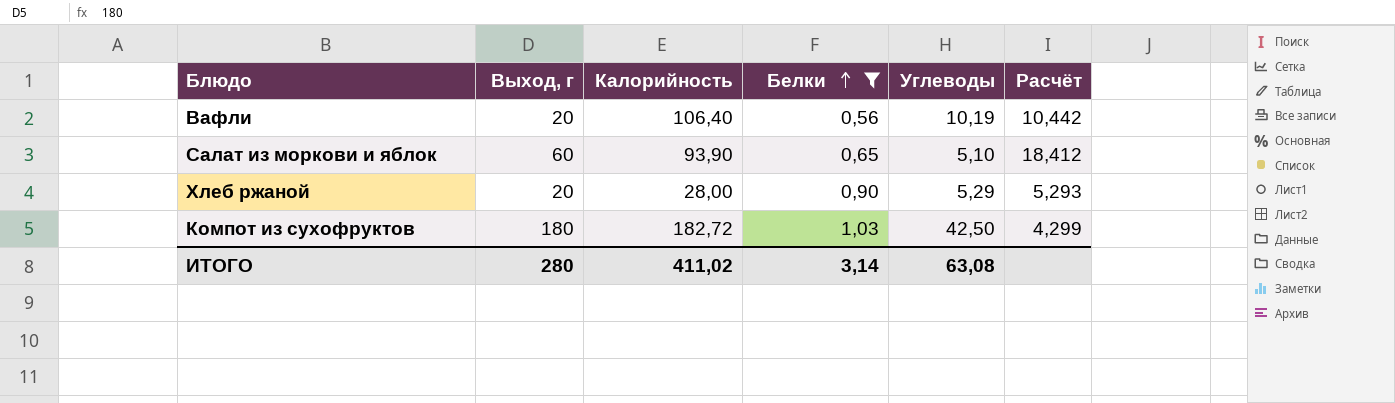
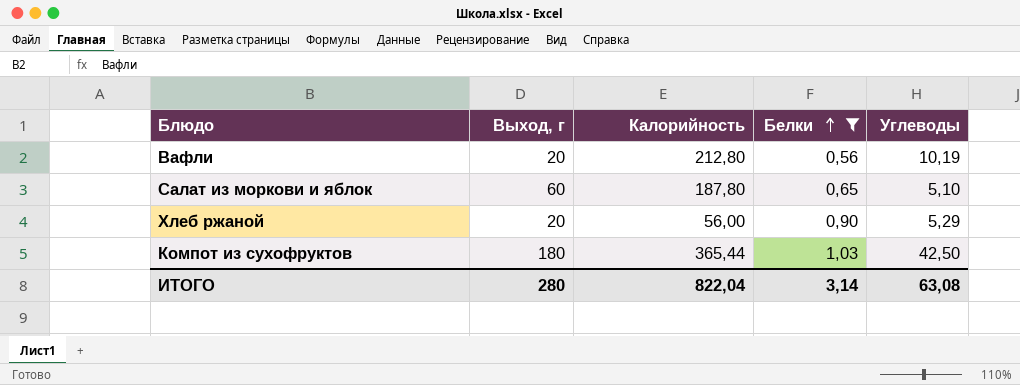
column Расчёт | formula: [Калорийность] / [Углеводы] -> none
Вафли | Калорийность: 106,40 -> 212,80
Салат из моркови и яблок | Калорийность: 93,90 -> 187,80
Хлеб ржаной | Калорийность: 28,00 -> 56,00
Компот из сухофруктов | Калорийность: 182,72 -> 365,44
ИТОГО | Калорийность: 411,02 -> 822,04

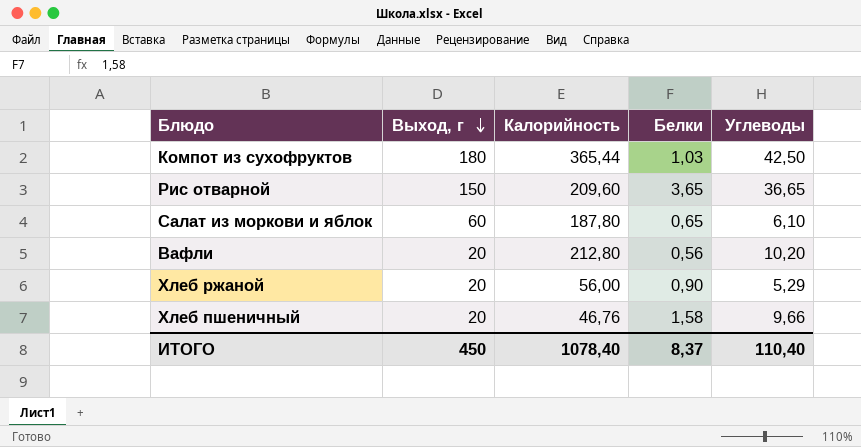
filter: Белки <= 1,03 -> none
row order: Белки ascending -> Выход, г descending
Салат из моркови и яблок | Углеводы: 5,10 -> 6,10
Вафли | Углеводы: 10,19 -> 10,20
ИТОГО | Выход, г: 280 -> 450
ИТОГО | Калорийность: 822,04 -> 1078,40
ИТОГО | Белки: 3,14 -> 8,37
ИТОГО | Углеводы: 63,08 -> 110,40

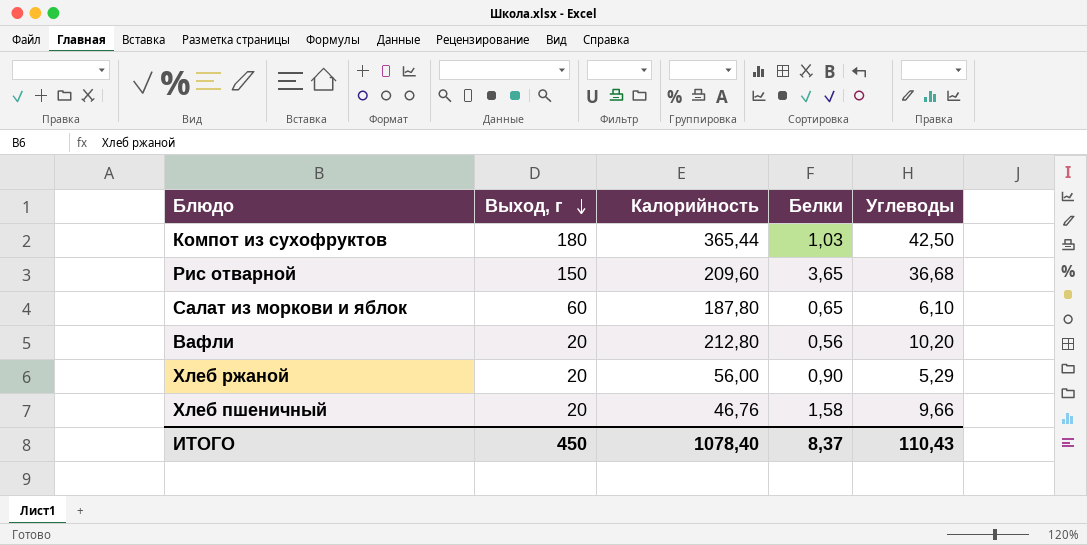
Рис отварной | Углеводы: 36,65 -> 36,68
ИТОГО | Углеводы: 110,40 -> 110,43

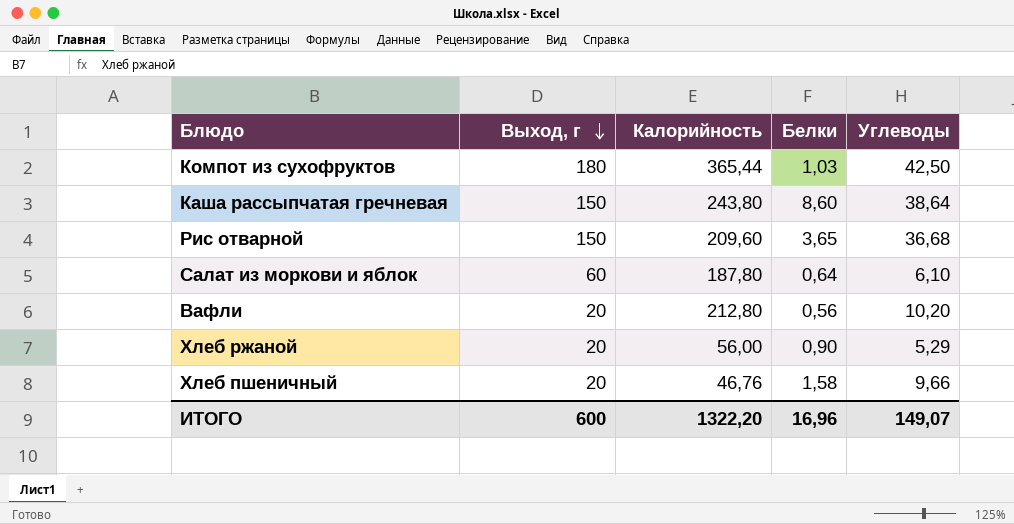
row Каша рассыпчатая гречневая: none -> 150 | 243,80 | 8,60 | 38,64
Салат из моркови и яблок | Белки: 0,65 -> 0,64
ИТОГО | Выход, г: 450 -> 600
ИТОГО | Калорийность: 1078,40 -> 1322,20
ИТОГО | Белки: 8,37 -> 16,96
ИТОГО | Углеводы: 110,43 -> 149,07

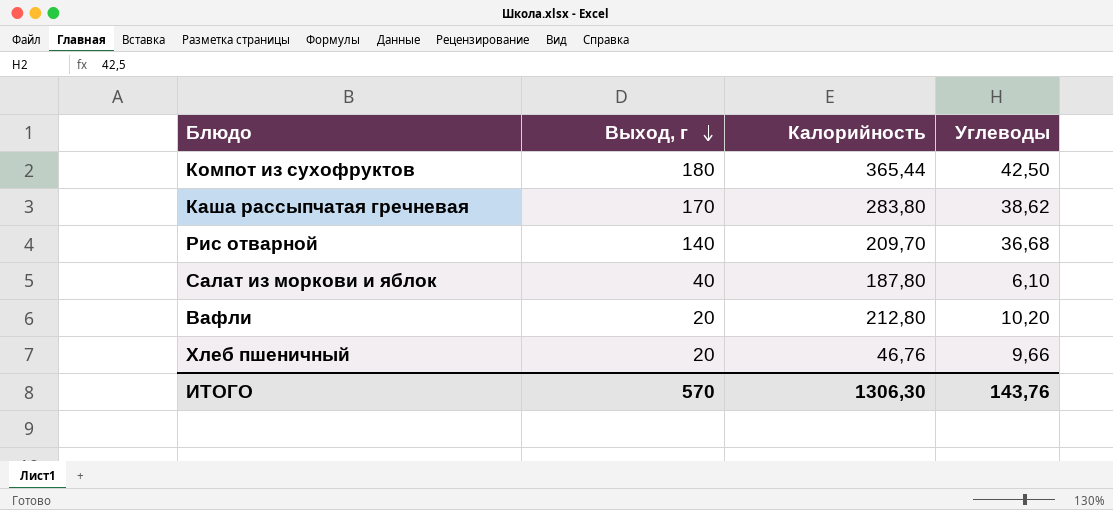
column Белки | position: 4 -> none
row Хлеб ржаной: 20 | 56,00 | 0,90 | 5,29 -> none
Каша рассыпчатая гречневая | Выход, г: 150 -> 170
Каша рассыпчатая гречневая | Калорийность: 243,80 -> 283,80
Каша рассыпчатая гречневая | Углеводы: 38,64 -> 38,62
Рис отварной | Выход, г: 150 -> 140
Рис отварной | Калорийность: 209,60 -> 209,70
Салат из моркови и яблок | Выход, г: 60 -> 40
ИТОГО | Выход, г: 600 -> 570
ИТОГО | Калорийность: 1322,20 -> 1306,30
ИТОГО | Углеводы: 149,07 -> 143,76

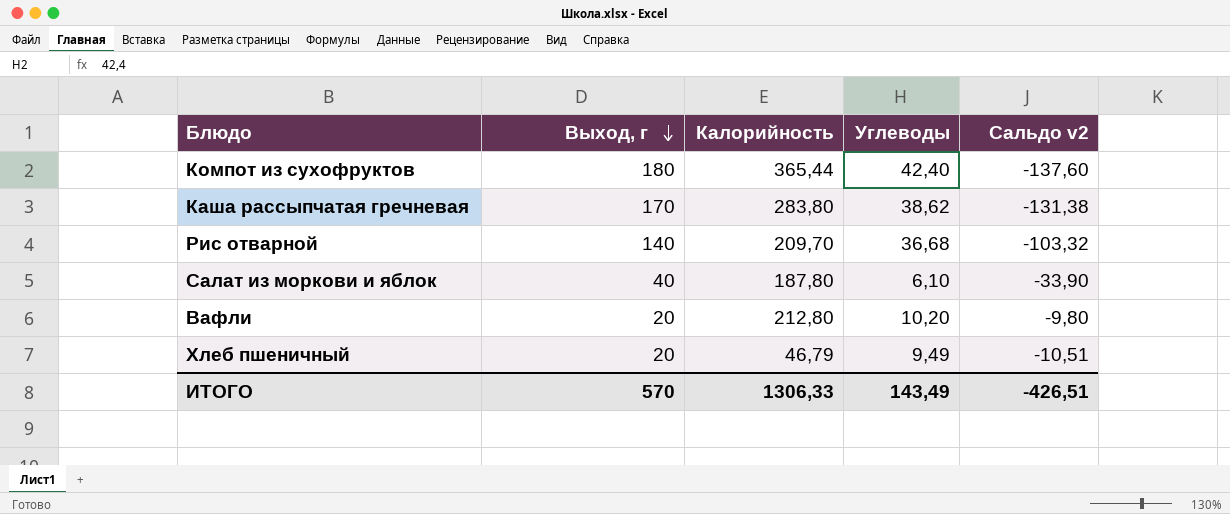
column Сальдо v2 | formula: none -> [Углеводы] - [Выход, г]
Компот из сухофруктов | Углеводы: 42,50 -> 42,40
Хлеб пшеничный | Калорийность: 46,76 -> 46,79
Хлеб пшеничный | Углеводы: 9,66 -> 9,49
ИТОГО | Калорийность: 1306,30 -> 1306,33
ИТОГО | Углеводы: 143,76 -> 143,49

